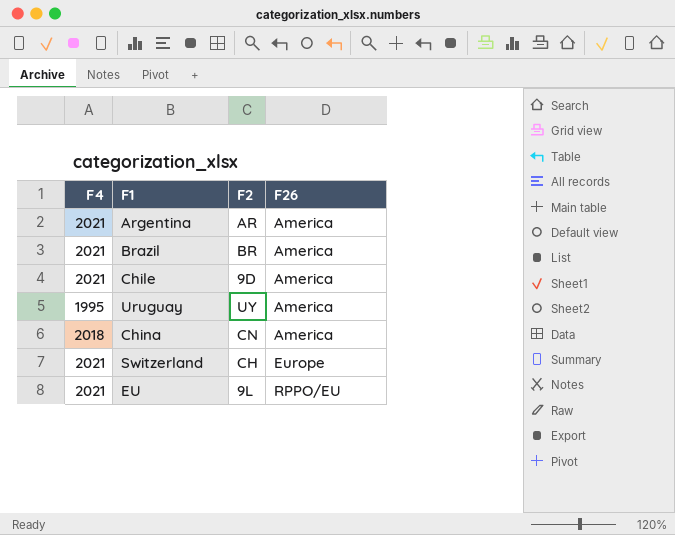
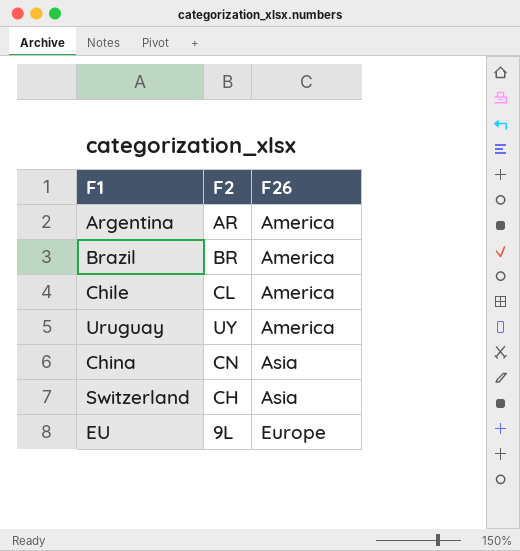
column F4 | position: 1 -> none
Chile | F2: 9D -> CL
China | F26: America -> Asia
Switzerland | F26: Europe -> Asia
EU | F26: RPPO/EU -> Europe

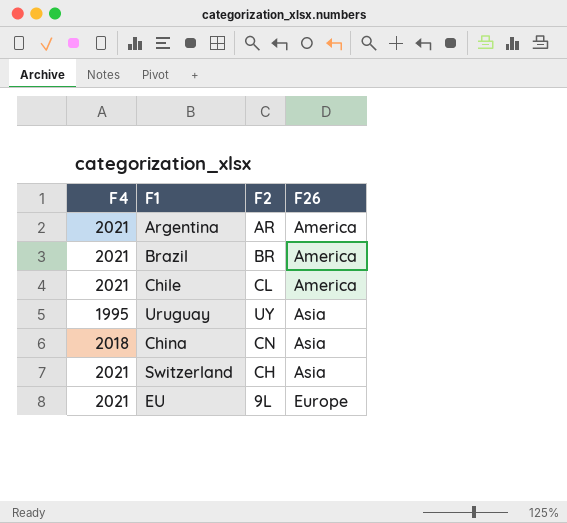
column F4 | position: none -> 1
Uruguay | F26: America -> Asia

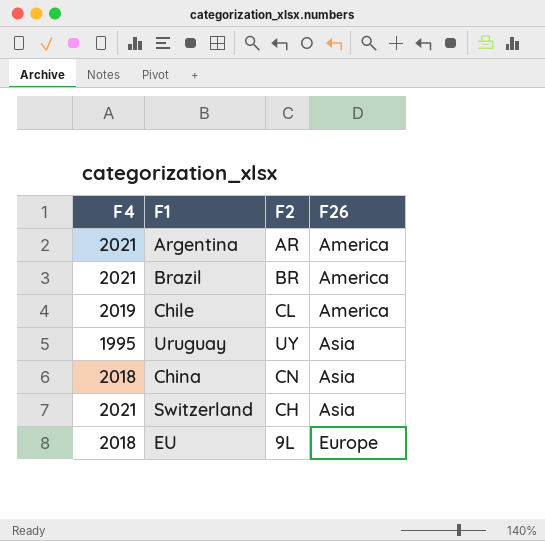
Chile | F4: 2021 -> 2019
EU | F4: 2021 -> 2018

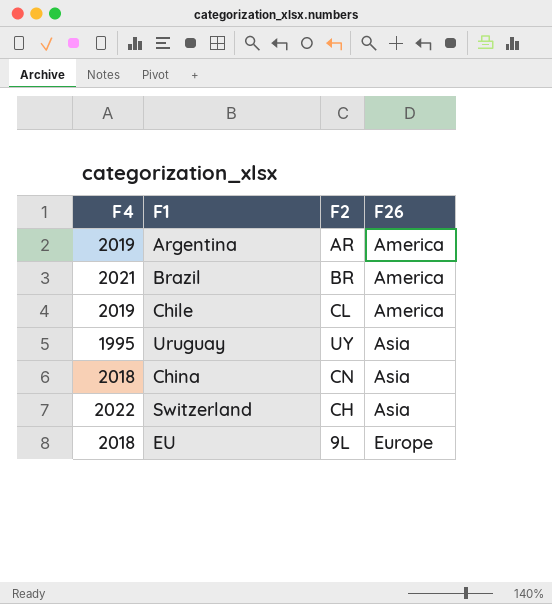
Argentina | F4: 2021 -> 2019
Switzerland | F4: 2021 -> 2022

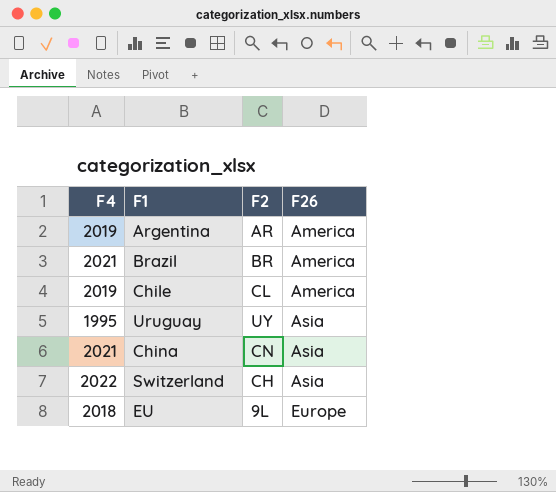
China | F4: 2018 -> 2021

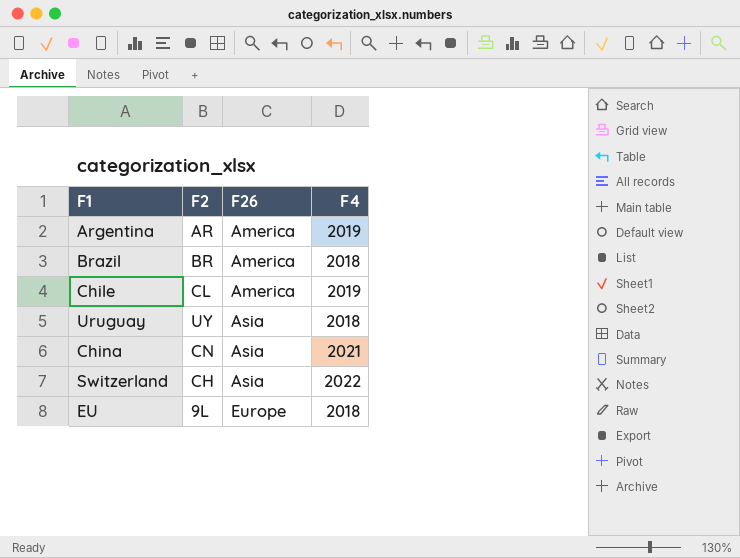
column F4 | position: 1 -> 4
Brazil | F4: 2021 -> 2018
Uruguay | F4: 1995 -> 2018

